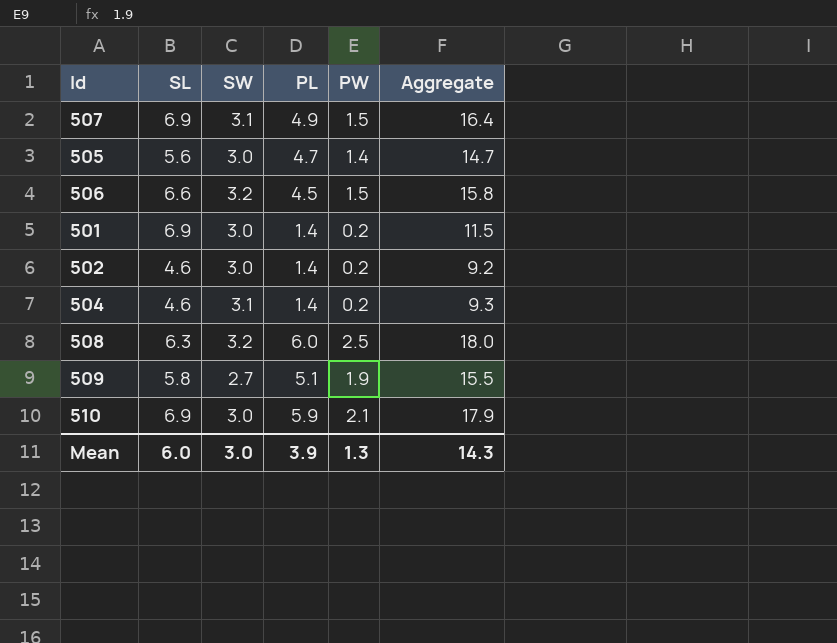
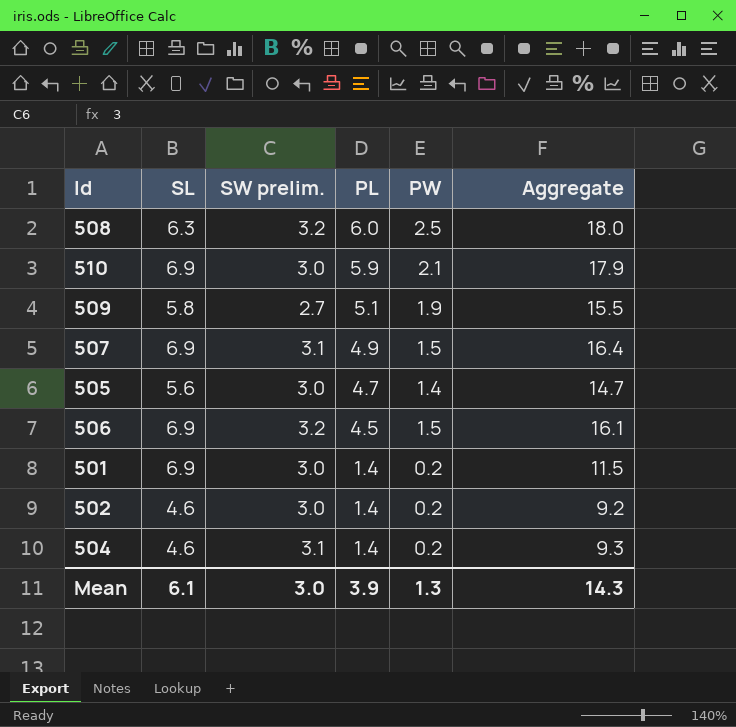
row order: none -> PL descending
column name: SW -> SW prelim.
506 | SL: 6.6 -> 6.9
506 | Aggregate: 15.8 -> 16.1
Mean | SL: 6.0 -> 6.1

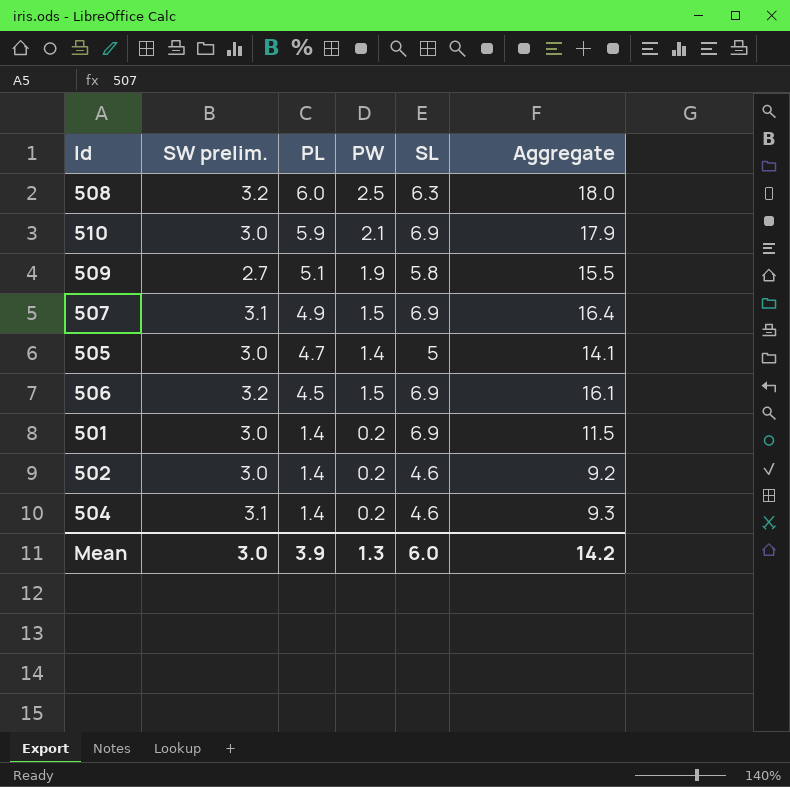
column SL | position: 2 -> 5
505 | SL: 5.6 -> 5
505 | Aggregate: 14.7 -> 14.1
Mean | SL: 6.1 -> 6.0
Mean | Aggregate: 14.3 -> 14.2

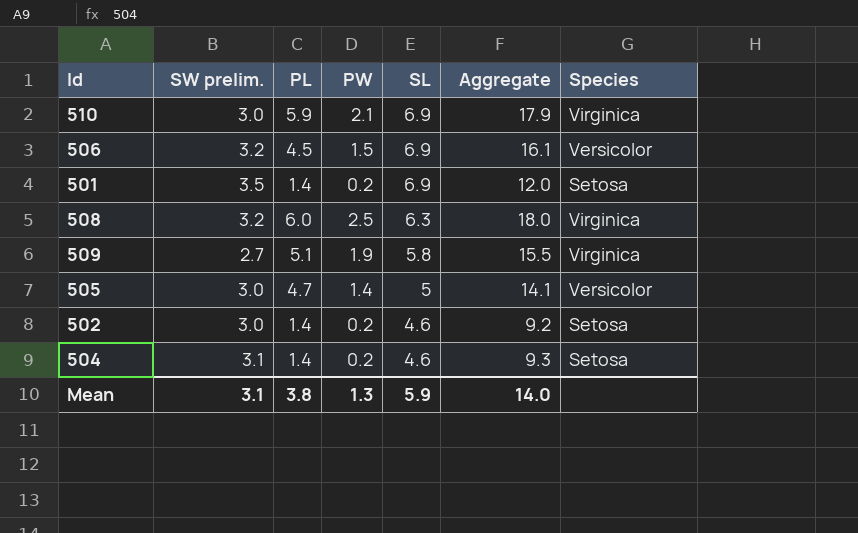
row order: PL descending -> SL descending
column Species | position: none -> 7
row 507: 3.1 | 4.9 | 1.5 | 6.9 | 16.4 -> none
501 | SW prelim.: 3.0 -> 3.5
501 | Aggregate: 11.5 -> 12.0
Mean | SW prelim.: 3.0 -> 3.1
Mean | PL: 3.9 -> 3.8
Mean | SL: 6.0 -> 5.9
Mean | Aggregate: 14.2 -> 14.0

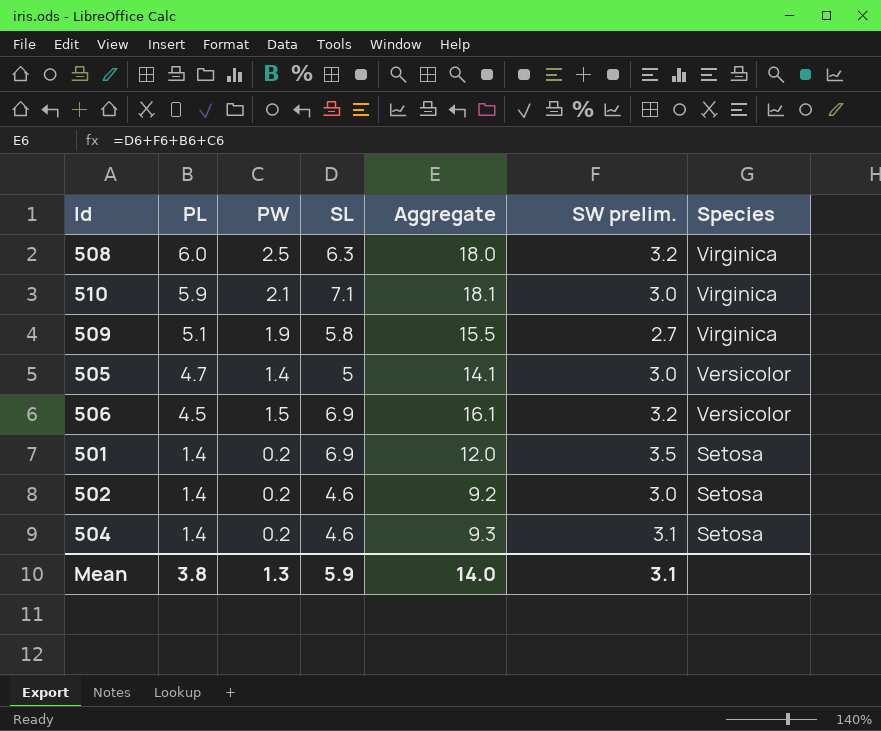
row order: SL descending -> PL descending
column SW prelim. | position: 2 -> 6
510 | SL: 6.9 -> 7.1
510 | Aggregate: 17.9 -> 18.1

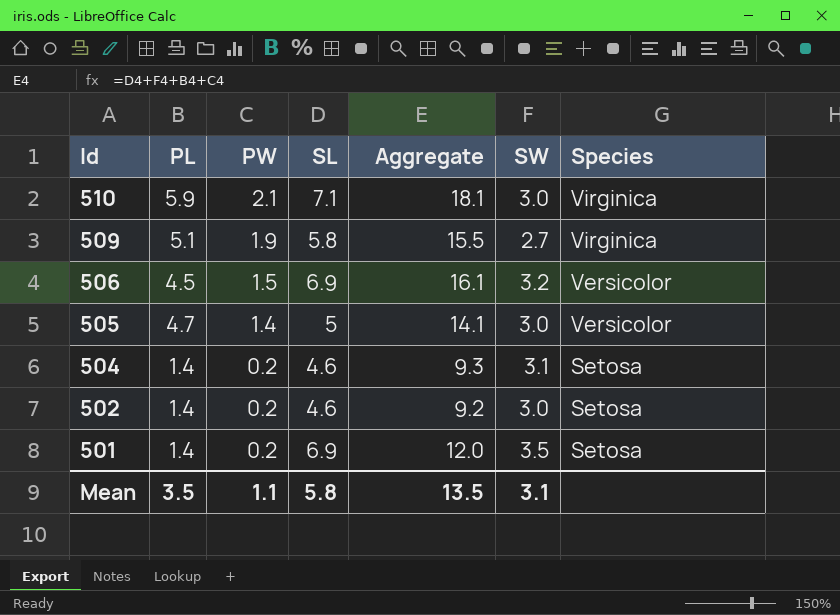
row order: PL descending -> Id descending
column name: SW prelim. -> SW
row 508: 6.0 | 2.5 | 6.3 | 18.0 | 3.2 | Virginica -> none
Mean | PL: 3.8 -> 3.5
Mean | PW: 1.3 -> 1.1
Mean | SL: 5.9 -> 5.8
Mean | Aggregate: 14.0 -> 13.5

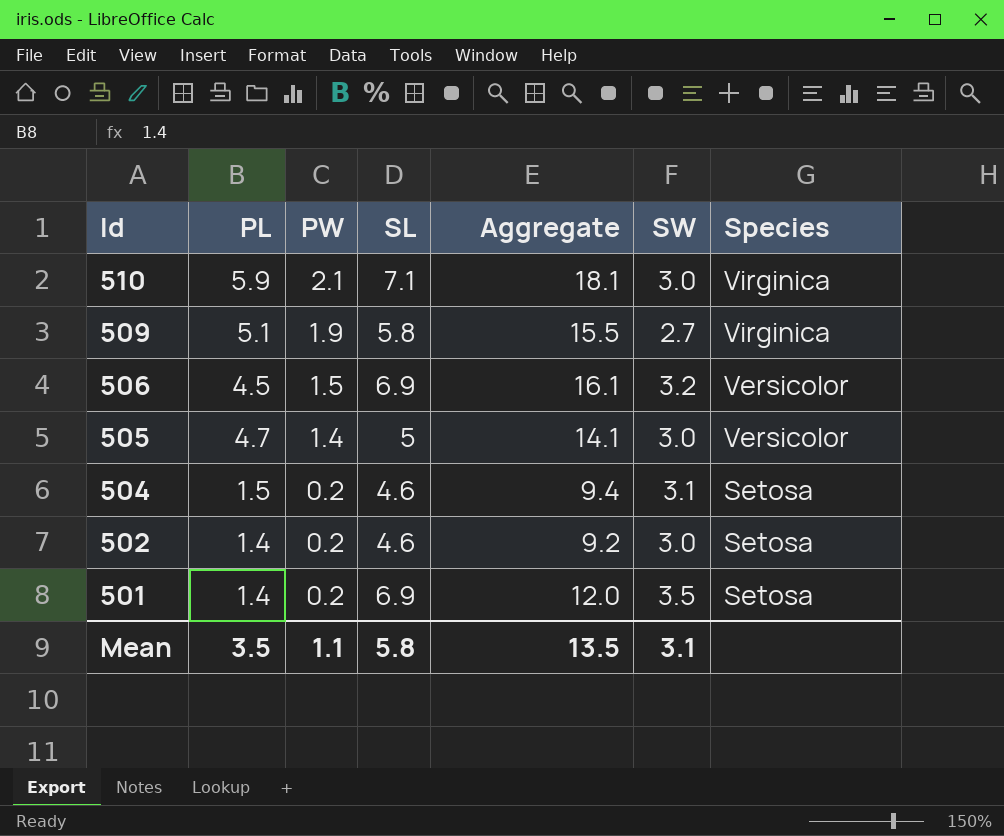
504 | PL: 1.4 -> 1.5
504 | Aggregate: 9.3 -> 9.4

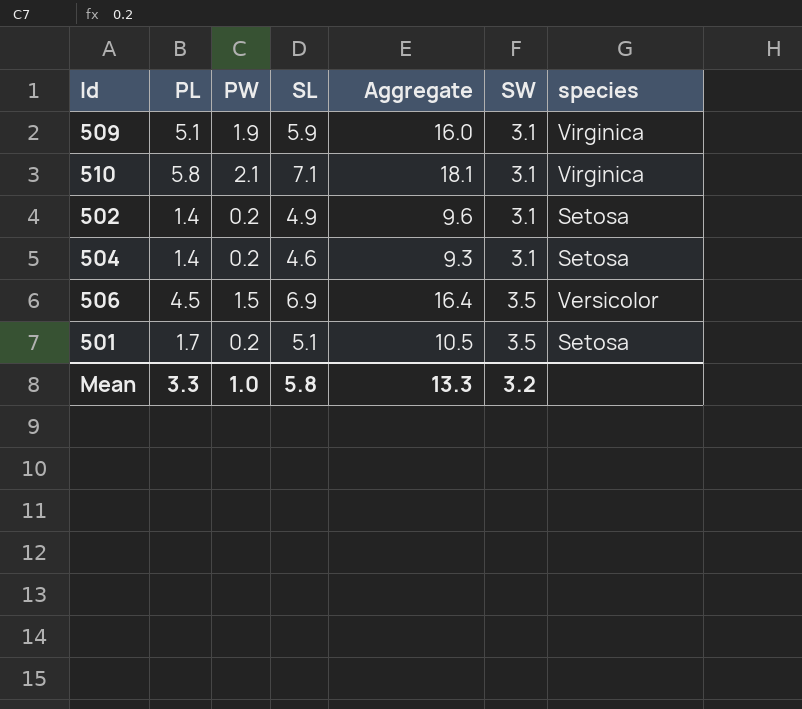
row order: Id descending -> SW ascending
column name: Species -> species
row 505: 4.7 | 1.4 | 5 | 14.1 | 3.0 | Versicolor -> none
509 | SL: 5.8 -> 5.9
509 | Aggregate: 15.5 -> 16.0
509 | SW: 2.7 -> 3.1
510 | PL: 5.9 -> 5.8
510 | SW: 3.0 -> 3.1
502 | SL: 4.6 -> 4.9
502 | Aggregate: 9.2 -> 9.6
502 | SW: 3.0 -> 3.1
504 | PL: 1.5 -> 1.4
504 | Aggregate: 9.4 -> 9.3
506 | Aggregate: 16.1 -> 16.4
506 | SW: 3.2 -> 3.5
501 | PL: 1.4 -> 1.7
501 | SL: 6.9 -> 5.1
501 | Aggregate: 12.0 -> 10.5
Mean | PL: 3.5 -> 3.3
Mean | PW: 1.1 -> 1.0
Mean | Aggregate: 13.5 -> 13.3
Mean | SW: 3.1 -> 3.2

